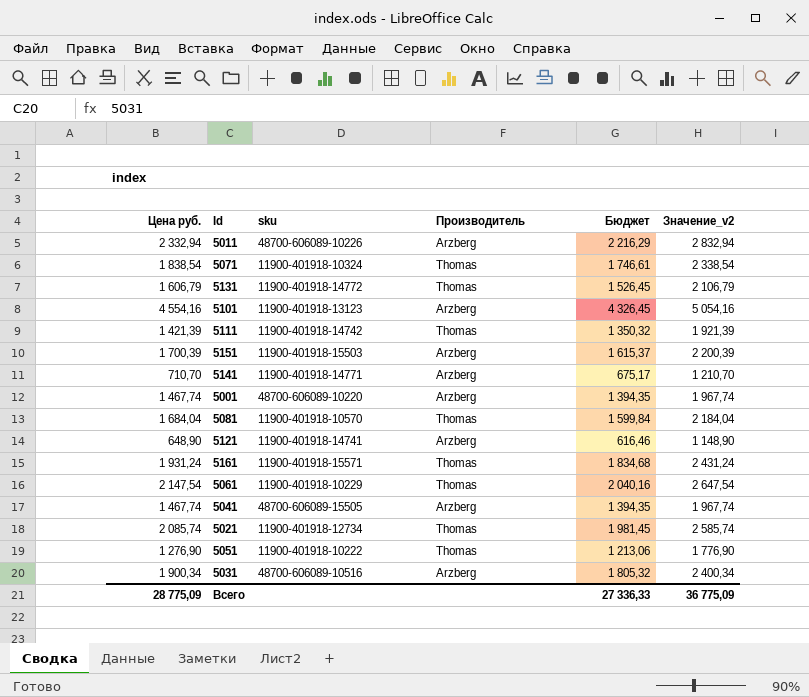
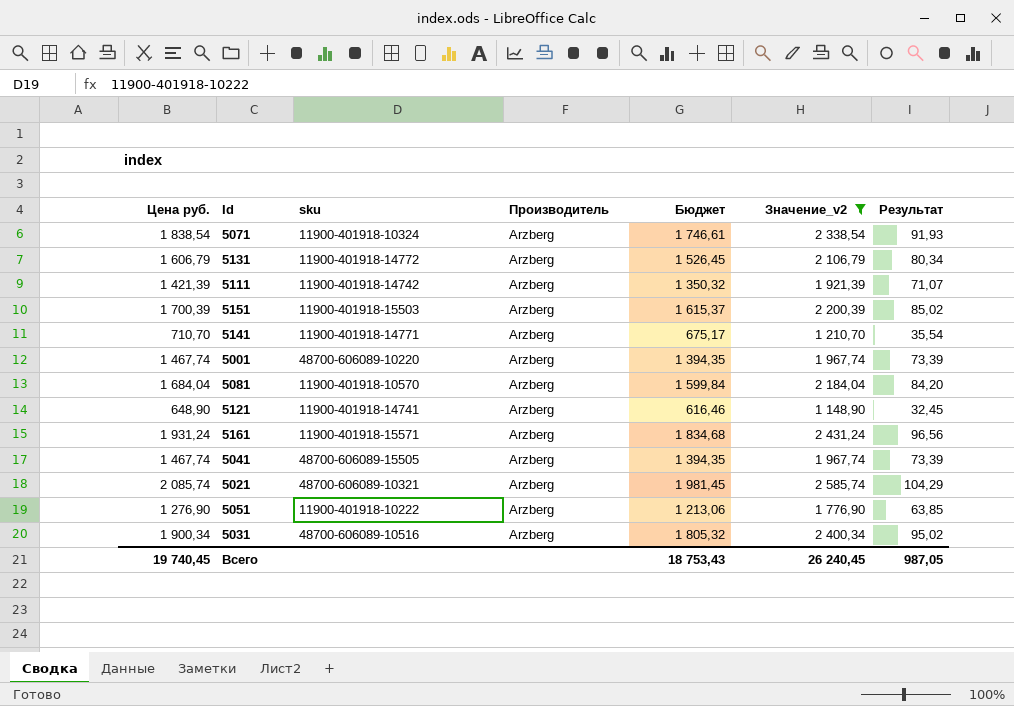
filter: none -> Значение_v2 <= 2 585,74
column Результат | formula: none -> [Цена руб.] * 0,05
5071 | Производитель: Thomas -> Arzberg
5131 | Производитель: Thomas -> Arzberg
5111 | Производитель: Thomas -> Arzberg
5081 | Производитель: Thomas -> Arzberg
5161 | Производитель: Thomas -> Arzberg
5021 | sku: 11900-401918-12734 -> 48700-606089-10321
5021 | Производитель: Thomas -> Arzberg
5051 | Производитель: Thomas -> Arzberg
Всего | Цена руб.: 28 775,09 -> 19 740,45
Всего | Бюджет: 27 336,33 -> 18 753,43
Всего | Значение_v2: 36 775,09 -> 26 240,45

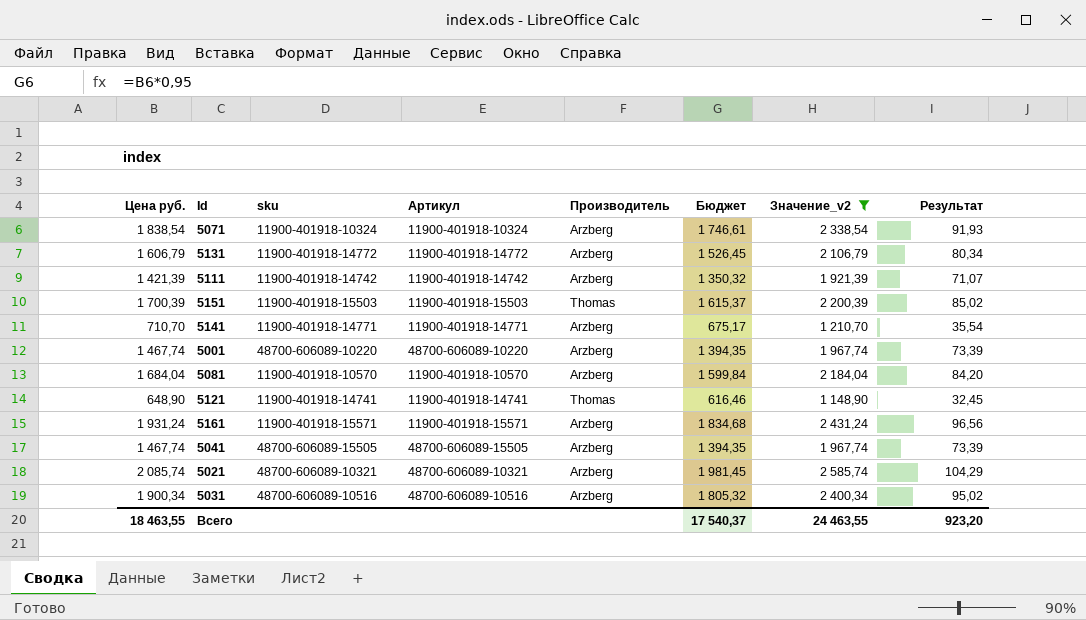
column Артикул | position: none -> 4
row 5051: 1 276,90 | 11900-401918-10222 | Arzberg | 1 213,06 | 1 776,90 | 63,85 -> none
5151 | Производитель: Arzberg -> Thomas
5121 | Производитель: Arzberg -> Thomas
Всего | Цена руб.: 19 740,45 -> 18 463,55
Всего | Бюджет: 18 753,43 -> 17 540,37
Всего | Значение_v2: 26 240,45 -> 24 463,55
Всего | Результат: 987,05 -> 923,20

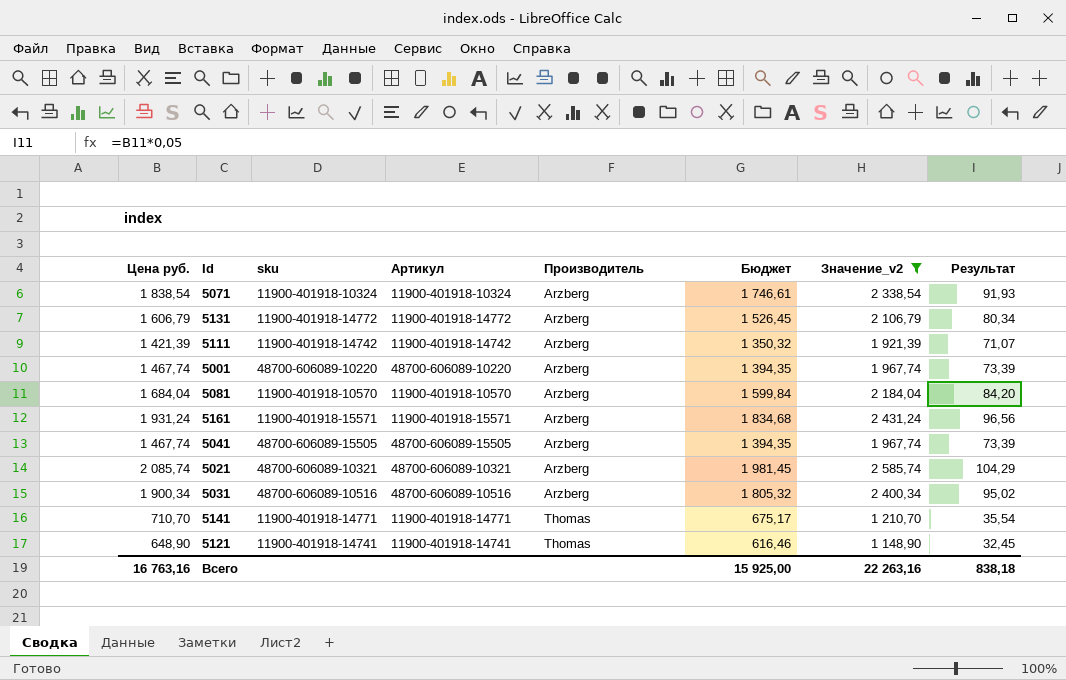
row order: none -> Производитель ascending
row 5151: 1 700,39 | 11900-401918-15503 | 11900-401918-15503 | Thomas | 1 615,37 | 2 200,39 | 85,02 -> none
5141 | Производитель: Arzberg -> Thomas
Всего | Цена руб.: 18 463,55 -> 16 763,16
Всего | Бюджет: 17 540,37 -> 15 925,00
Всего | Значение_v2: 24 463,55 -> 22 263,16
Всего | Результат: 923,20 -> 838,18

